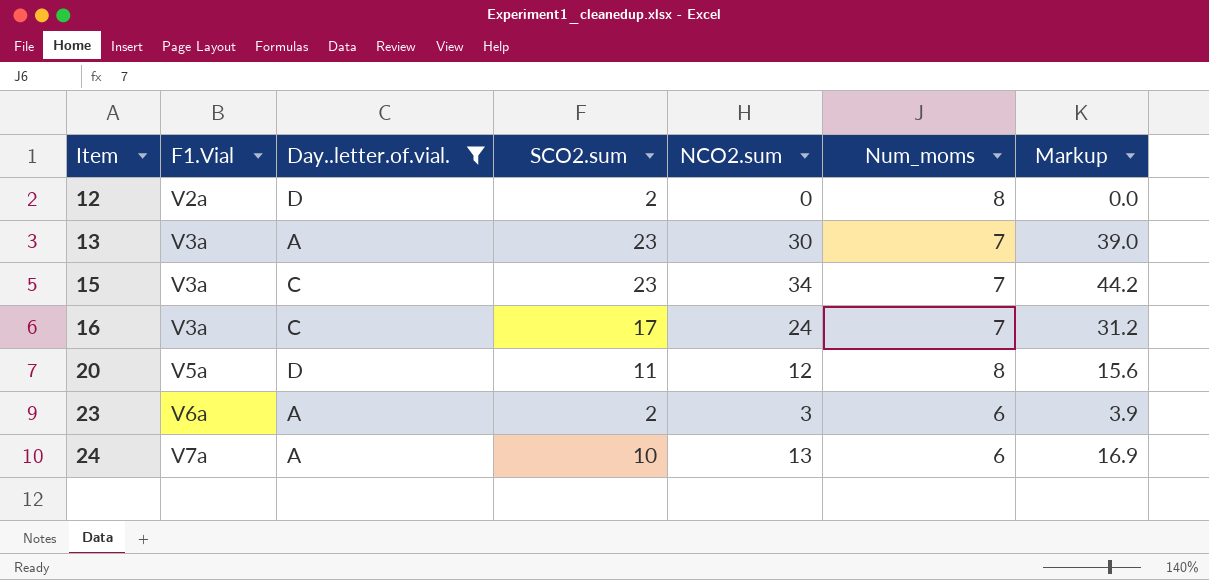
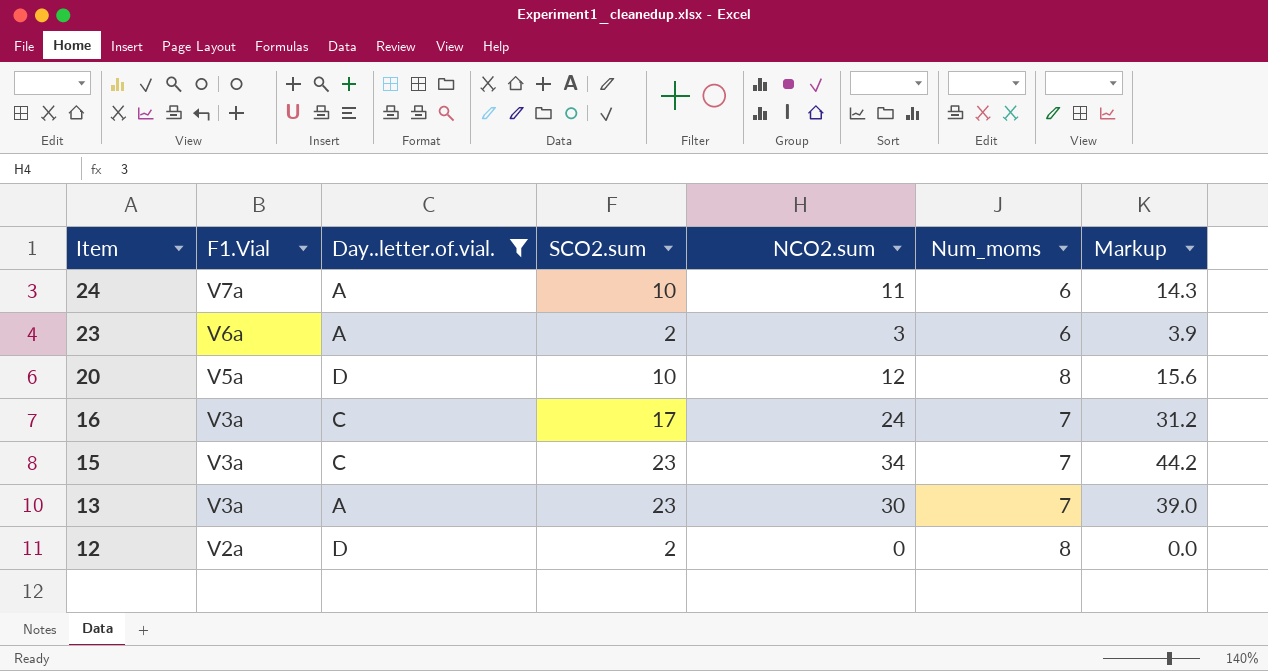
row order: Item ascending -> Item descending
24 | NCO2.sum: 13 -> 11
24 | Markup: 16.9 -> 14.3
20 | SCO2.sum: 11 -> 10

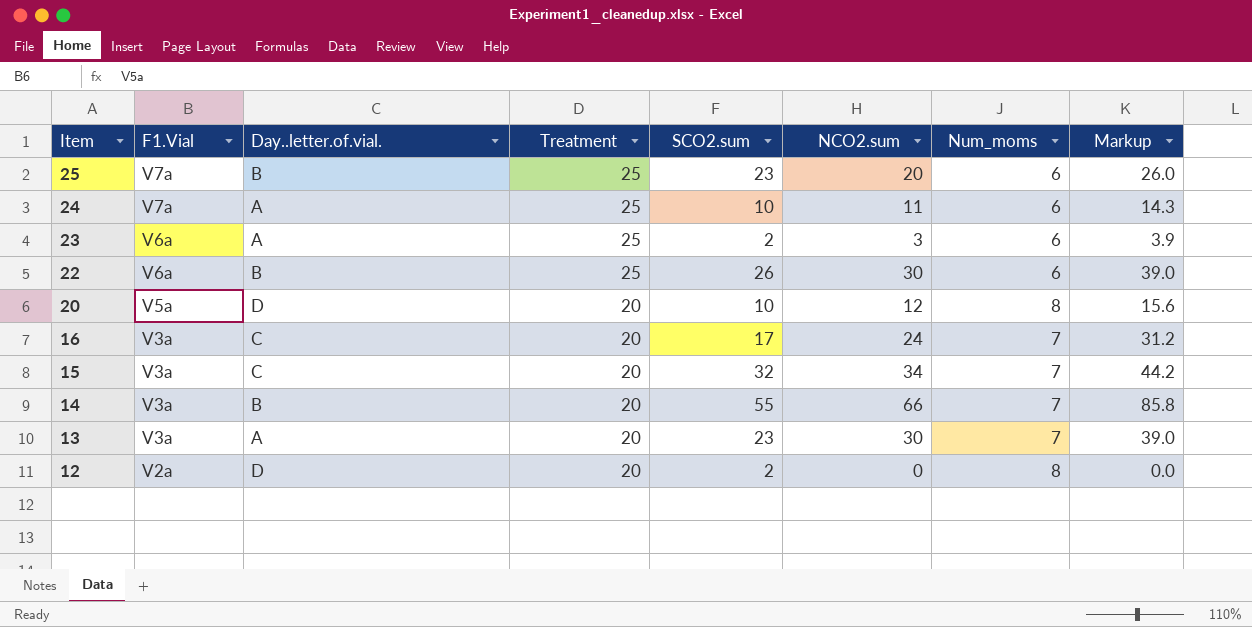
filter: Day..letter.of.vial. != B -> none
column Treatment | position: none -> 4
15 | SCO2.sum: 23 -> 32

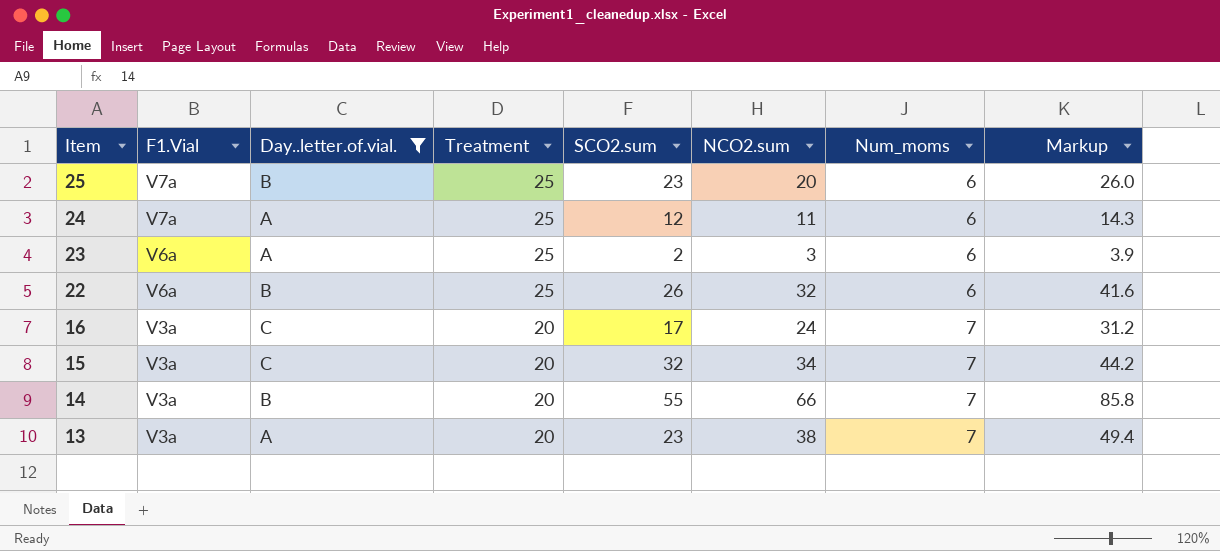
filter: none -> Day..letter.of.vial. != D
24 | SCO2.sum: 10 -> 12
22 | NCO2.sum: 30 -> 32
22 | Markup: 39.0 -> 41.6
13 | NCO2.sum: 30 -> 38
13 | Markup: 39.0 -> 49.4

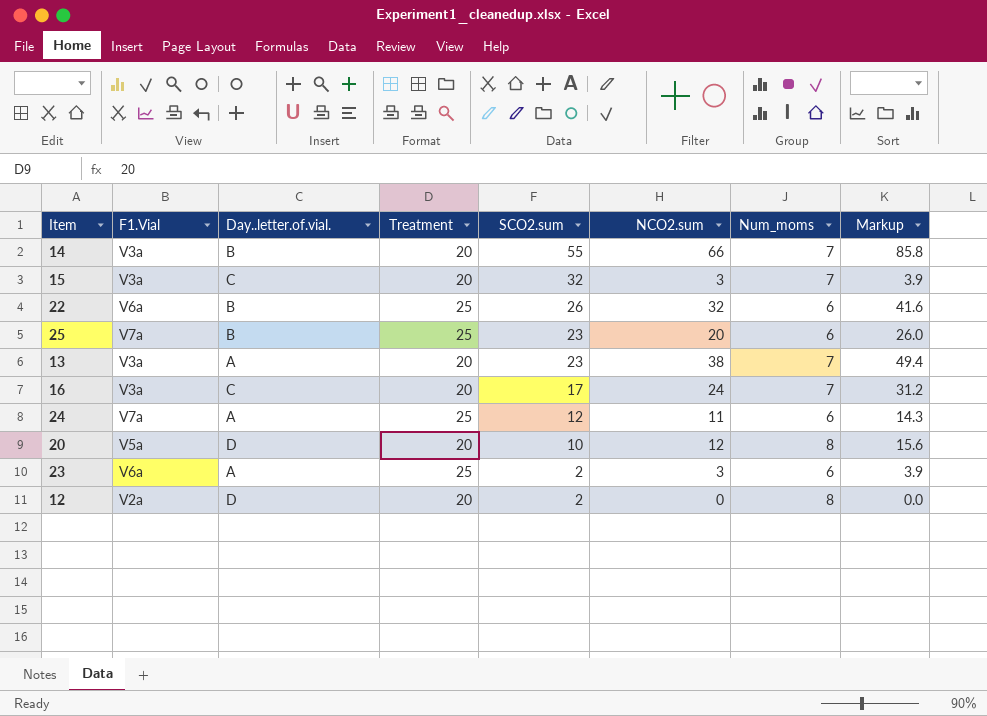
filter: Day..letter.of.vial. != D -> none
row order: Item descending -> SCO2.sum descending
15 | NCO2.sum: 34 -> 3
15 | Markup: 44.2 -> 3.9

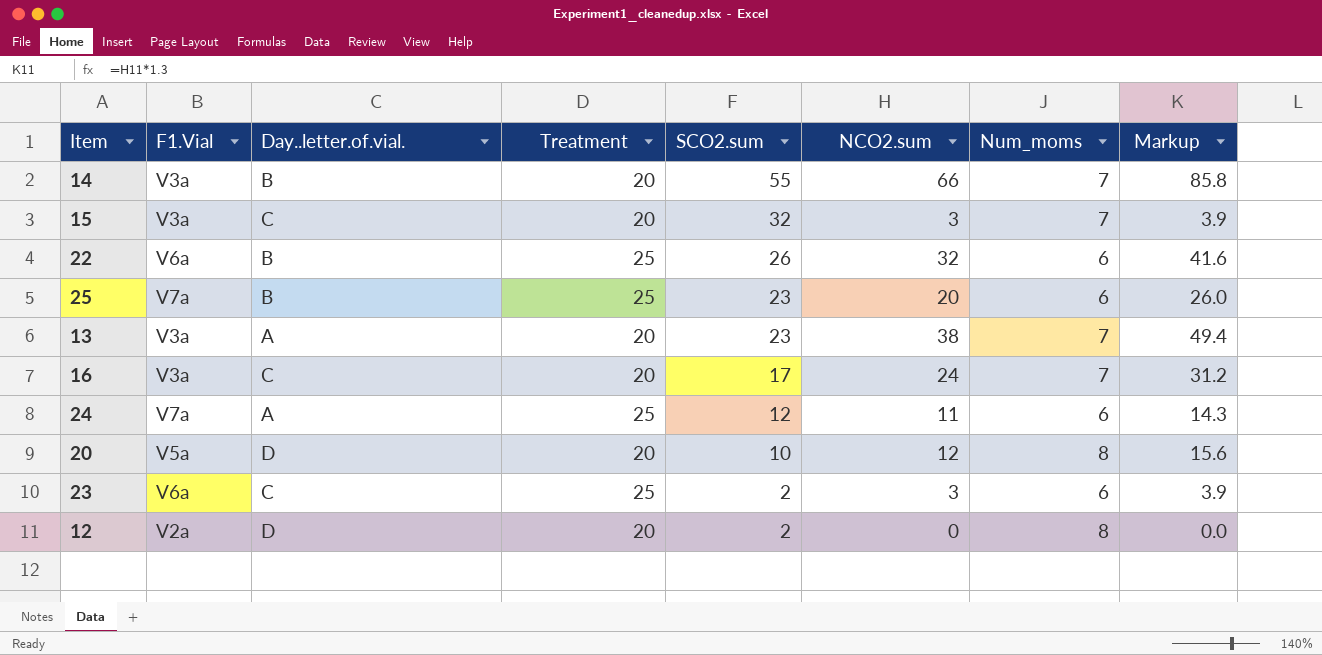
23 | Day..letter.of.vial.: A -> C

